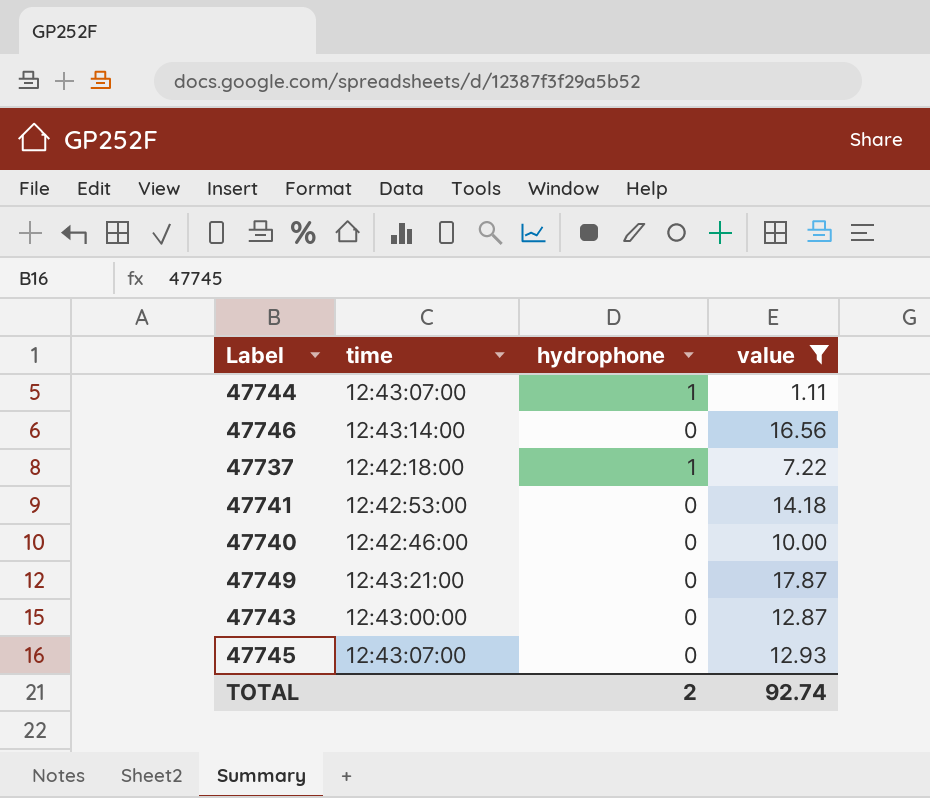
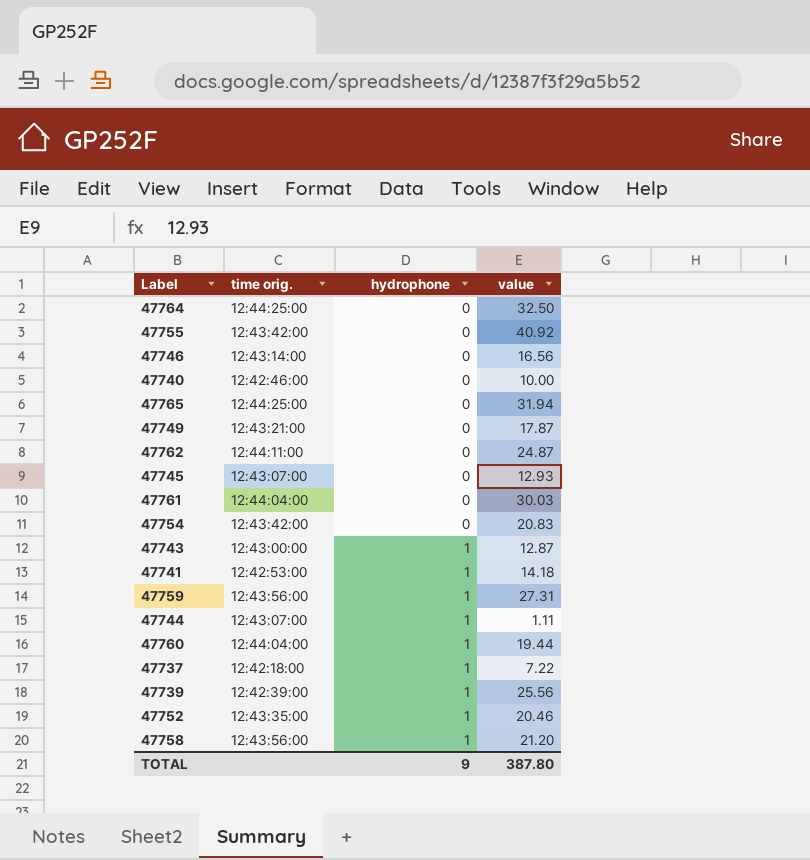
filter: value <= 17.87 -> none
row order: none -> hydrophone ascending
column name: time -> time orig.
47743 | hydrophone: 0 -> 1
47741 | hydrophone: 0 -> 1
TOTAL | hydrophone: 2 -> 9
TOTAL | value: 92.74 -> 387.80

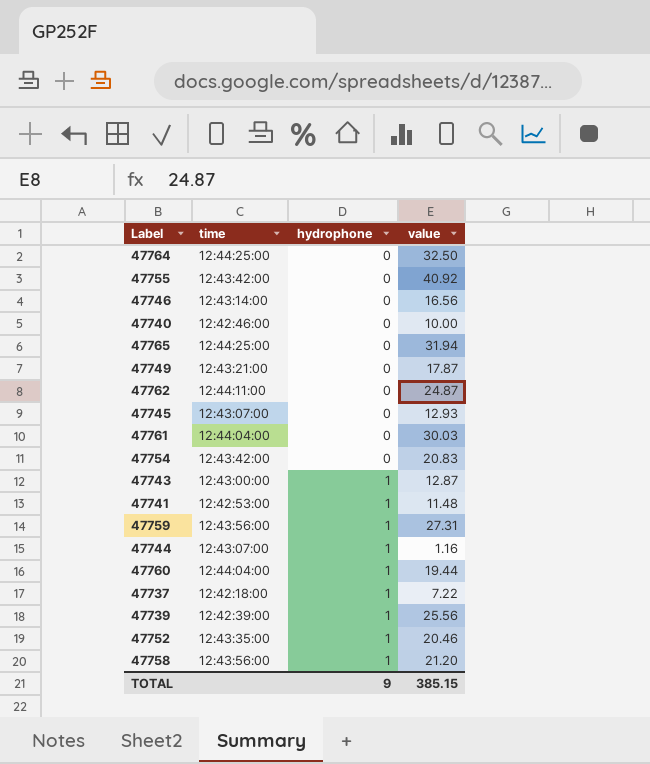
column name: time orig. -> time
47741 | value: 14.18 -> 11.48
47744 | value: 1.11 -> 1.16
TOTAL | value: 387.80 -> 385.15

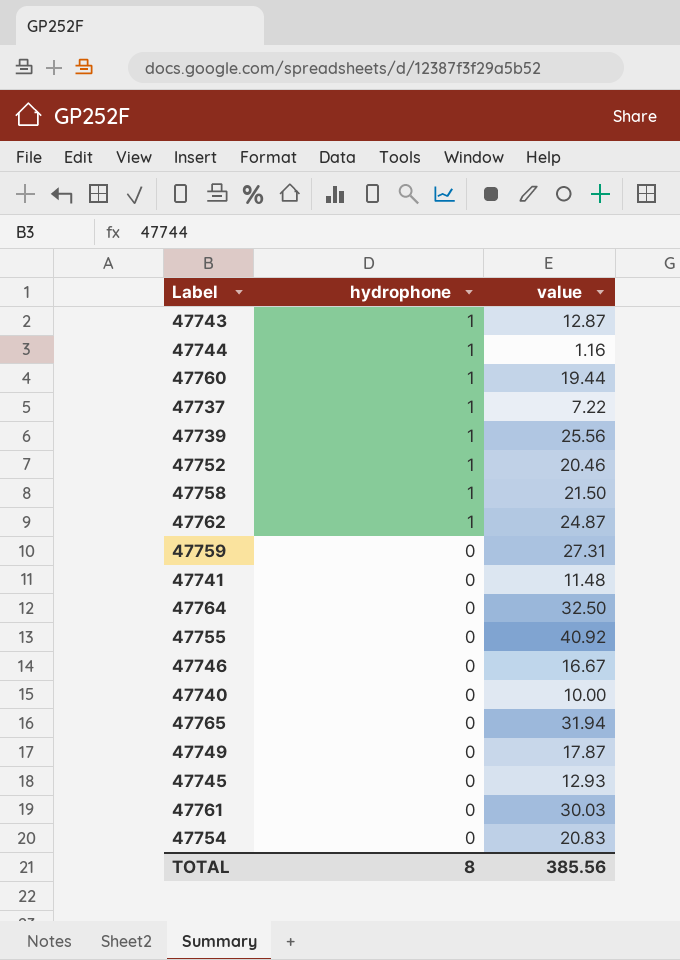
row order: hydrophone ascending -> hydrophone descending
column time | position: 2 -> none
47758 | value: 21.20 -> 21.50
47762 | hydrophone: 0 -> 1
47759 | hydrophone: 1 -> 0
47741 | hydrophone: 1 -> 0
47746 | value: 16.56 -> 16.67
TOTAL | hydrophone: 9 -> 8
TOTAL | value: 385.15 -> 385.56

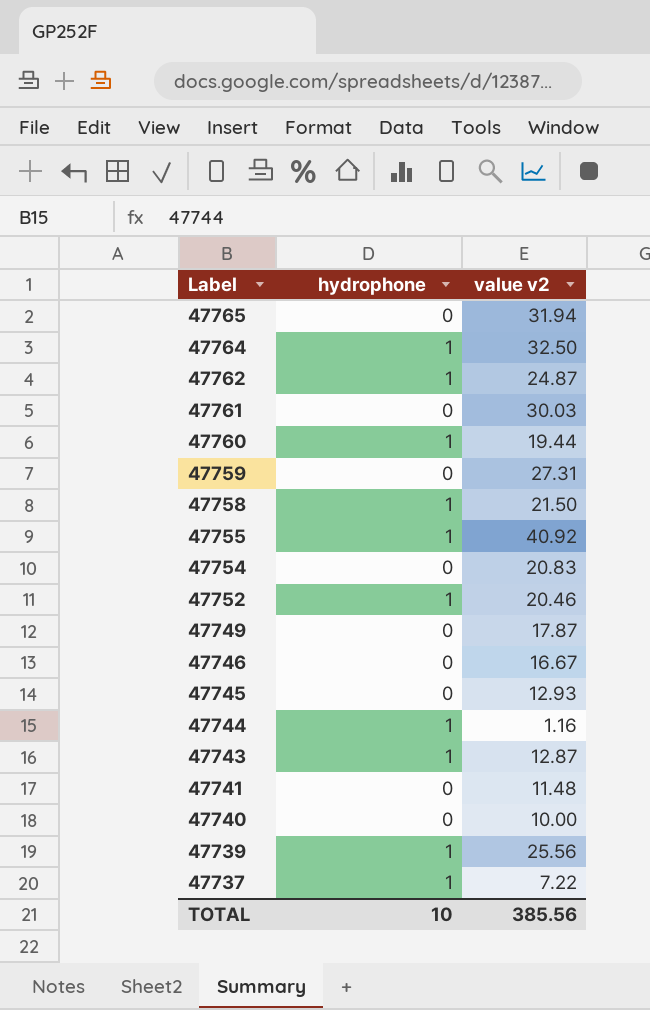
row order: hydrophone descending -> Label descending
column name: value -> value v2
47764 | hydrophone: 0 -> 1
47755 | hydrophone: 0 -> 1
TOTAL | hydrophone: 8 -> 10

